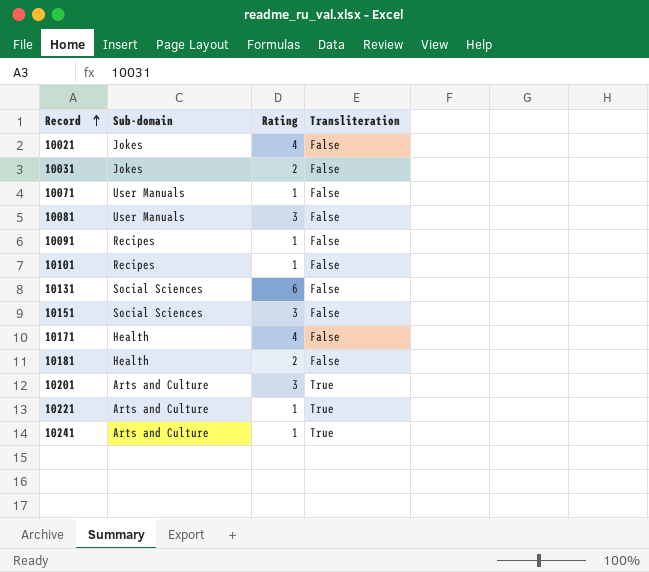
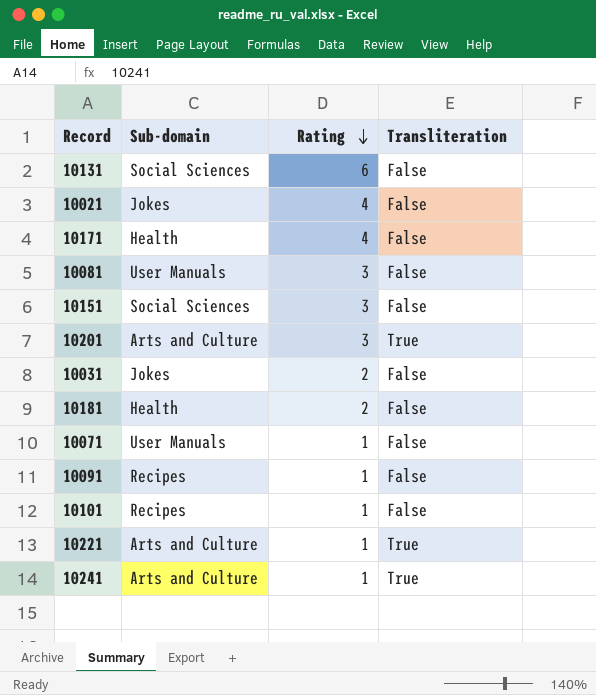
row order: Record ascending -> Rating descending

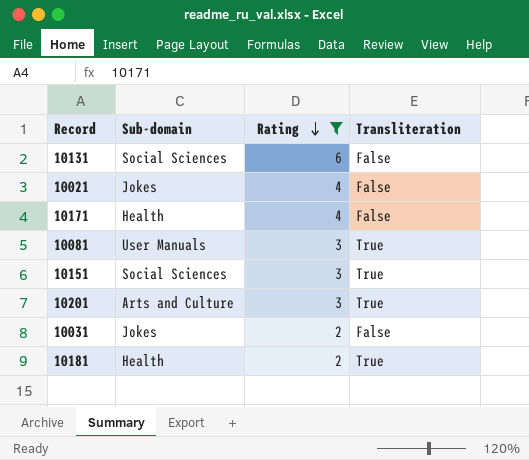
filter: none -> Rating != 1
10081 | Transliteration: False -> True
10151 | Transliteration: False -> True
10181 | Transliteration: False -> True

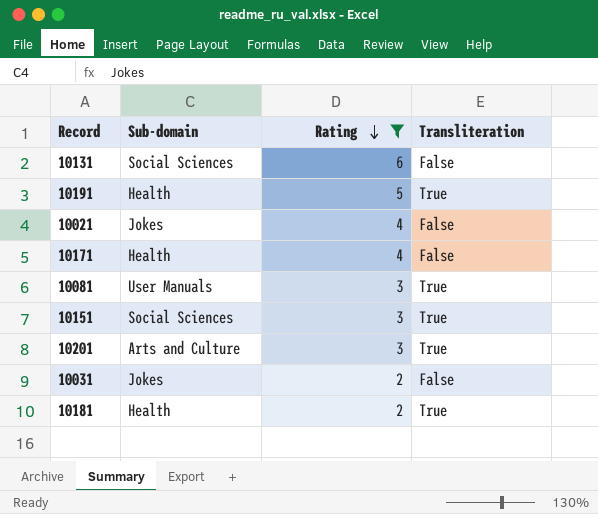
row 10191: none -> Health | 5 | True

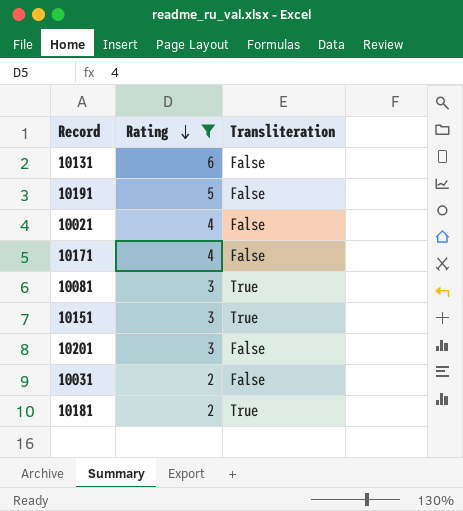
column Sub-domain | position: 2 -> none
10191 | Transliteration: True -> False
10201 | Transliteration: True -> False

